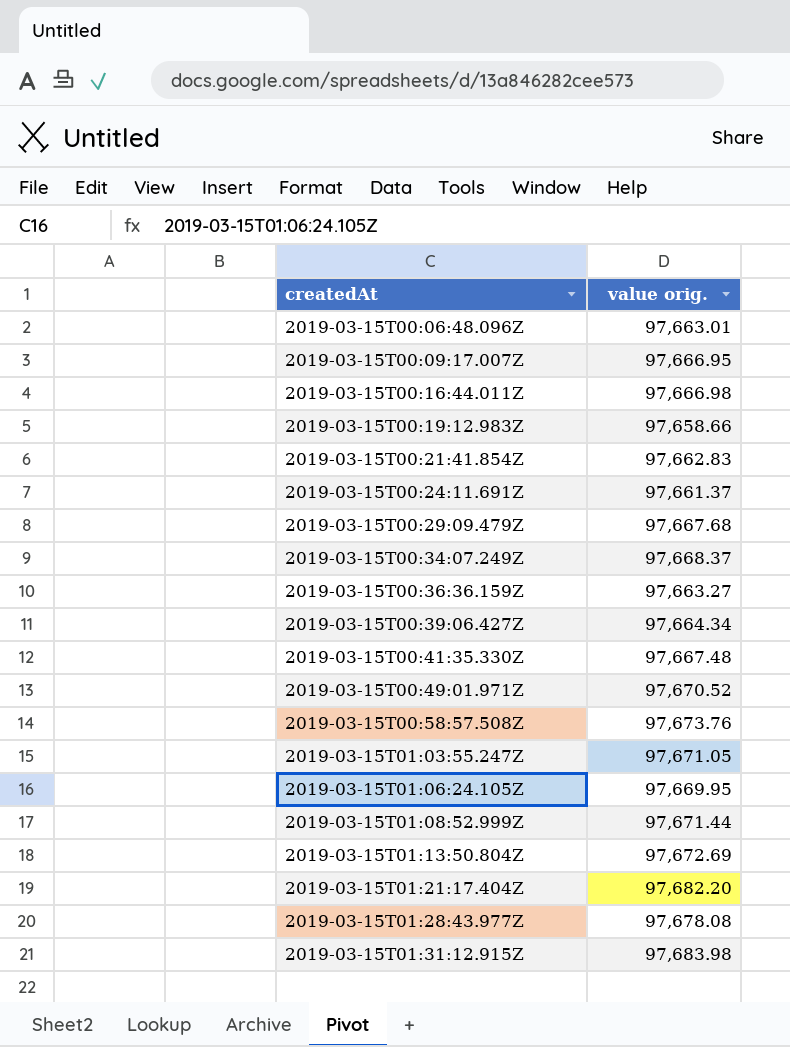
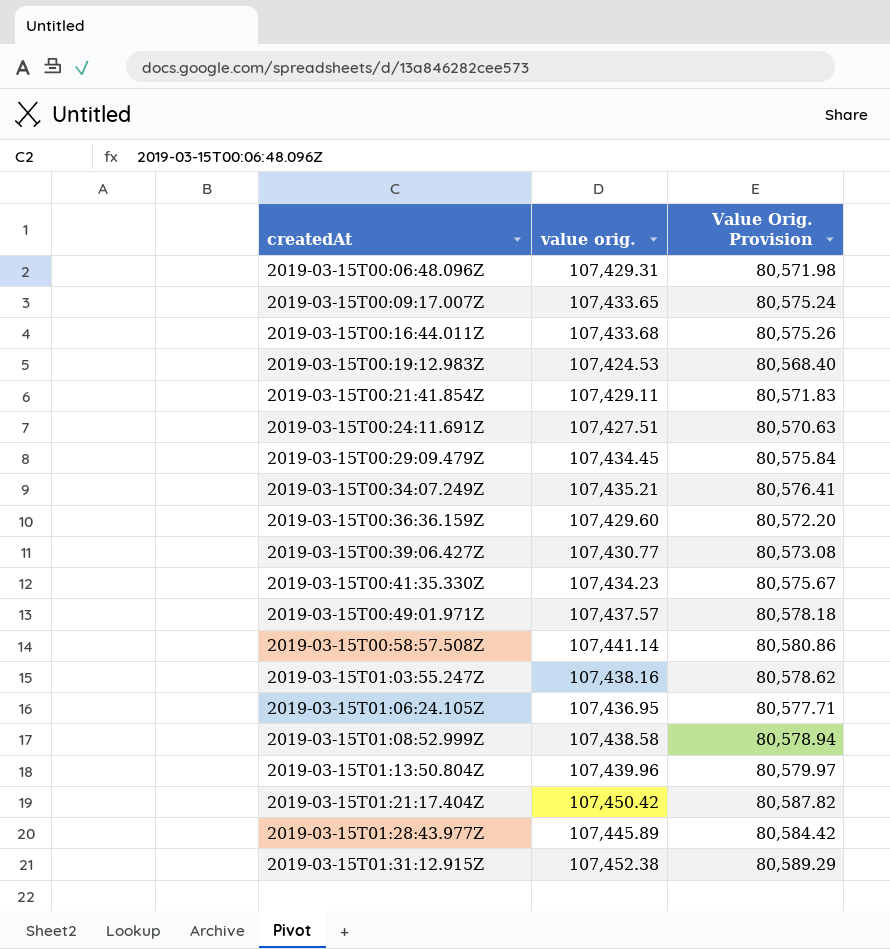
column Value Orig. Provision | formula: none -> [value orig.] * 0.75
2019-03-15T00:06:48.096Z | value orig.: 97,663.01 -> 107,429.31
2019-03-15T00:09:17.007Z | value orig.: 97,666.95 -> 107,433.65
2019-03-15T00:16:44.011Z | value orig.: 97,666.98 -> 107,433.68
2019-03-15T00:19:12.983Z | value orig.: 97,658.66 -> 107,424.53
2019-03-15T00:21:41.854Z | value orig.: 97,662.83 -> 107,429.11
2019-03-15T00:24:11.691Z | value orig.: 97,661.37 -> 107,427.51
2019-03-15T00:29:09.479Z | value orig.: 97,667.68 -> 107,434.45
2019-03-15T00:34:07.249Z | value orig.: 97,668.37 -> 107,435.21
2019-03-15T00:36:36.159Z | value orig.: 97,663.27 -> 107,429.60
2019-03-15T00:39:06.427Z | value orig.: 97,664.34 -> 107,430.77
2019-03-15T00:41:35.330Z | value orig.: 97,667.48 -> 107,434.23
2019-03-15T00:49:01.971Z | value orig.: 97,670.52 -> 107,437.57
2019-03-15T00:58:57.508Z | value orig.: 97,673.76 -> 107,441.14
2019-03-15T01:03:55.247Z | value orig.: 97,671.05 -> 107,438.16
2019-03-15T01:06:24.105Z | value orig.: 97,669.95 -> 107,436.95
2019-03-15T01:08:52.999Z | value orig.: 97,671.44 -> 107,438.58
2019-03-15T01:13:50.804Z | value orig.: 97,672.69 -> 107,439.96
2019-03-15T01:21:17.404Z | value orig.: 97,682.20 -> 107,450.42
2019-03-15T01:28:43.977Z | value orig.: 97,678.08 -> 107,445.89
2019-03-15T01:31:12.915Z | value orig.: 97,683.98 -> 107,452.38

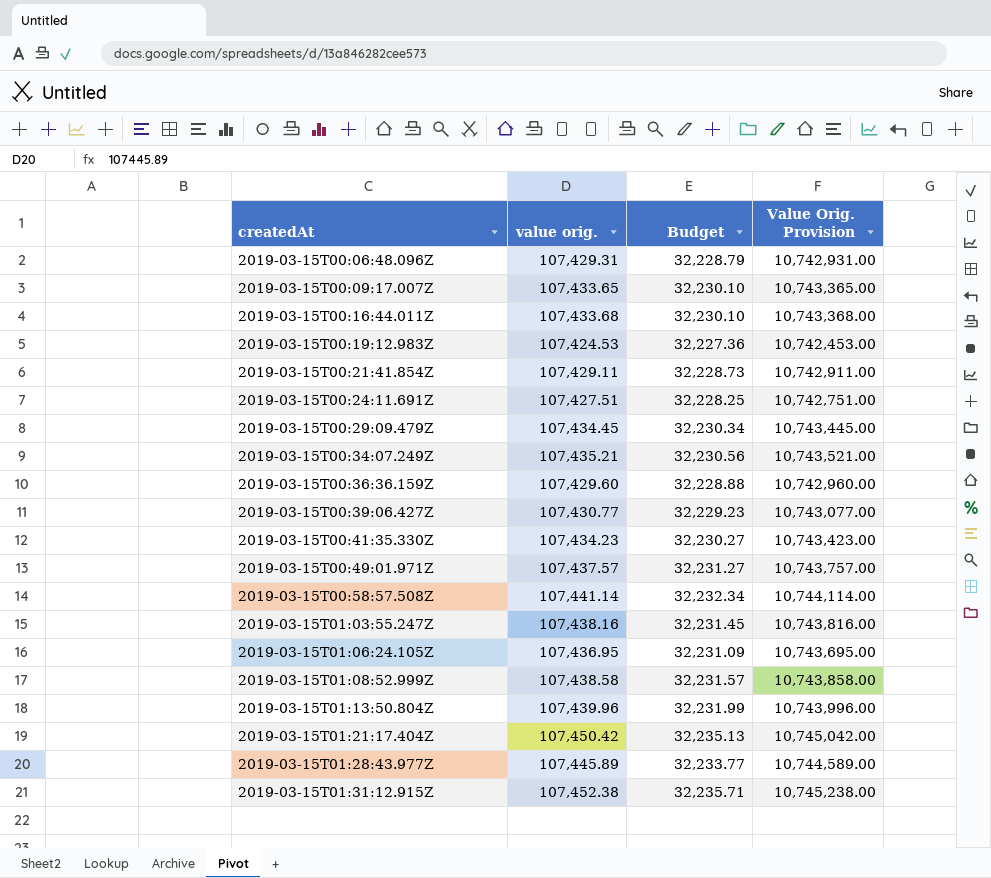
column Budget | formula: none -> [value orig.] * 0.3
column Value Orig. Provision | formula: [value orig.] * 0.75 -> [value orig.] * 100

